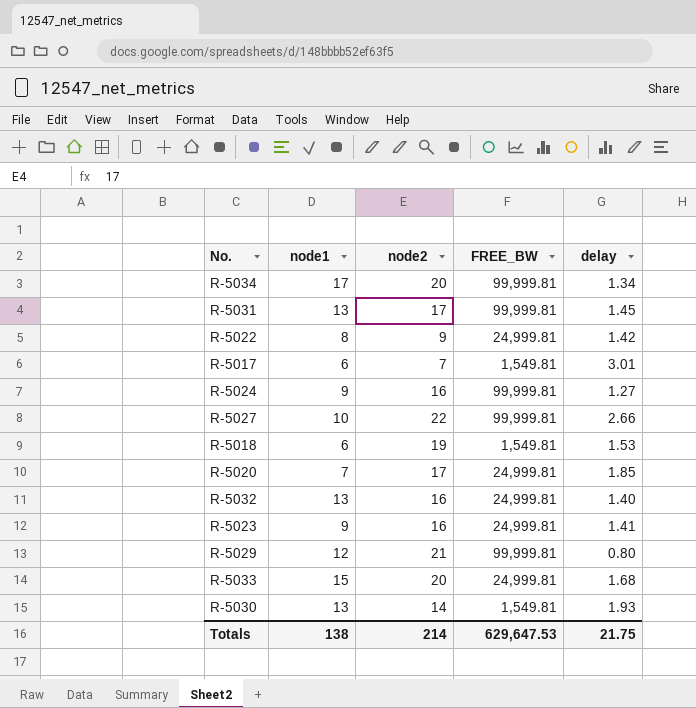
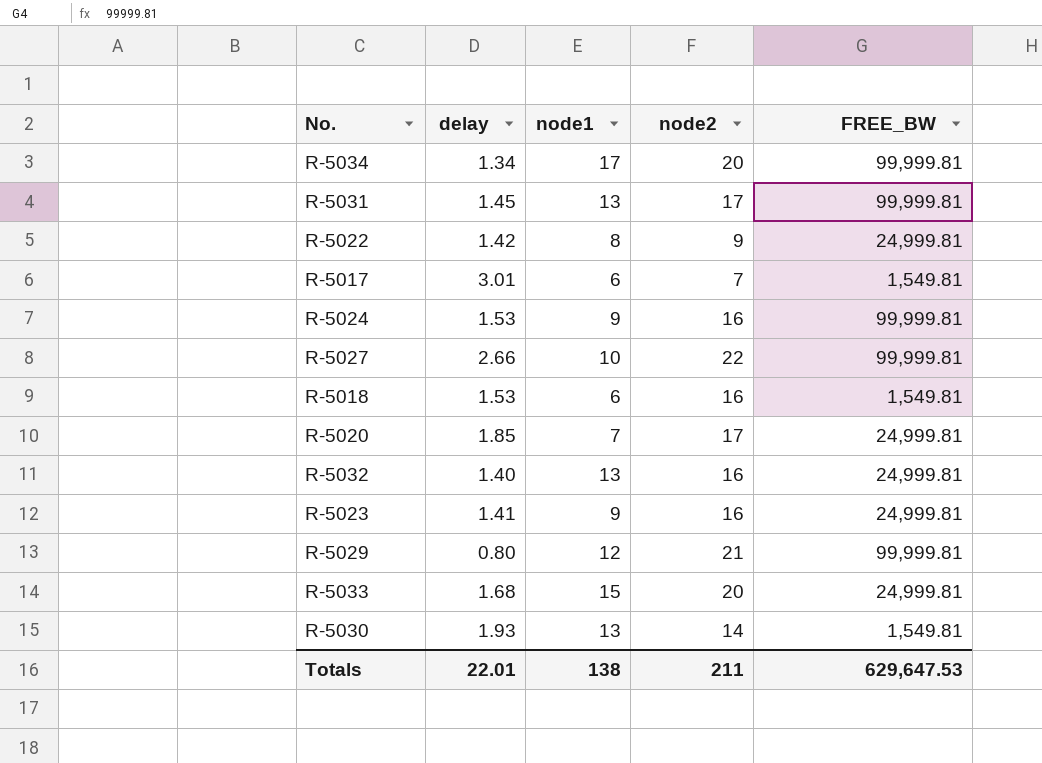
column delay | position: 5 -> 2
R-5024 | delay: 1.27 -> 1.53
R-5018 | node2: 19 -> 16
Totals | delay: 21.75 -> 22.01
Totals | node2: 214 -> 211

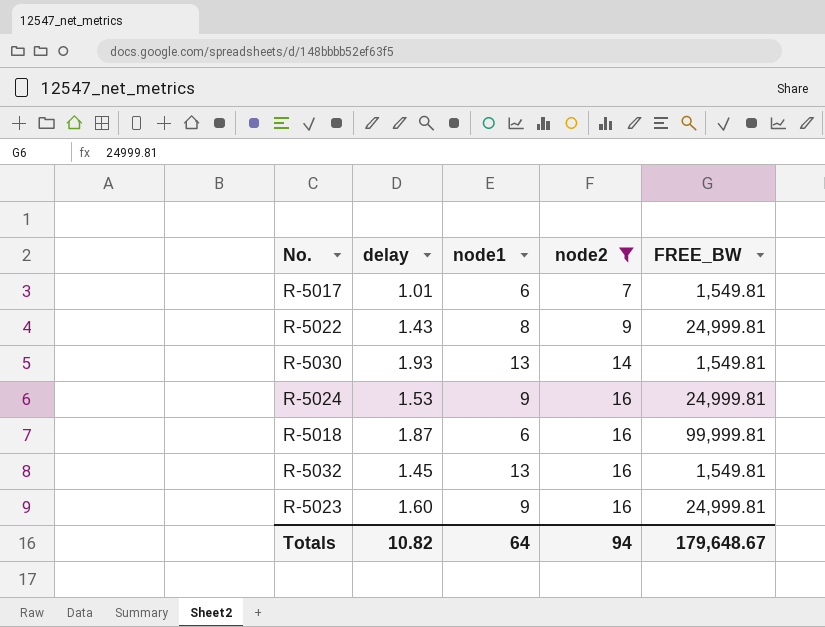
filter: none -> node2 <= 16
row order: none -> node2 ascending
R-5017 | delay: 3.01 -> 1.01
R-5022 | delay: 1.42 -> 1.43
R-5024 | FREE_BW: 99,999.81 -> 24,999.81
R-5018 | delay: 1.53 -> 1.87
R-5018 | FREE_BW: 1,549.81 -> 99,999.81
R-5032 | delay: 1.40 -> 1.45
R-5032 | FREE_BW: 24,999.81 -> 1,549.81
R-5023 | delay: 1.41 -> 1.60
Totals | delay: 22.01 -> 10.82
Totals | node1: 138 -> 64
Totals | node2: 211 -> 94
Totals | FREE_BW: 629,647.53 -> 179,648.67

